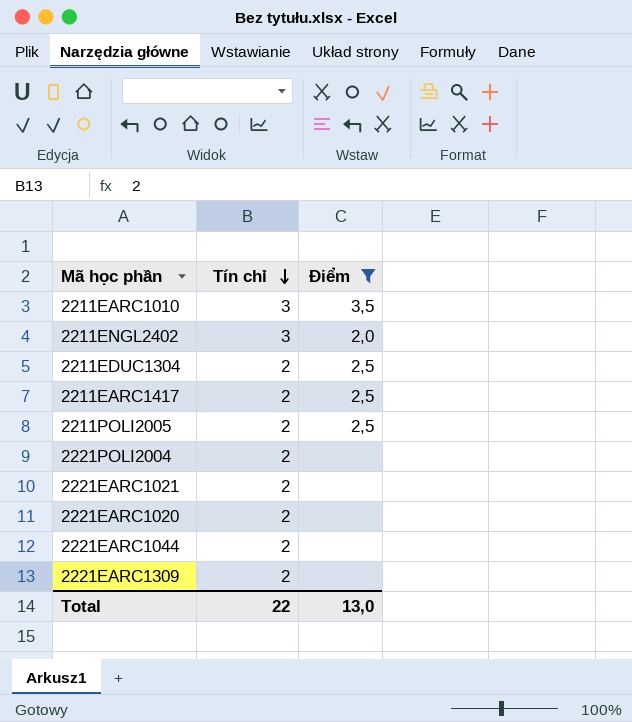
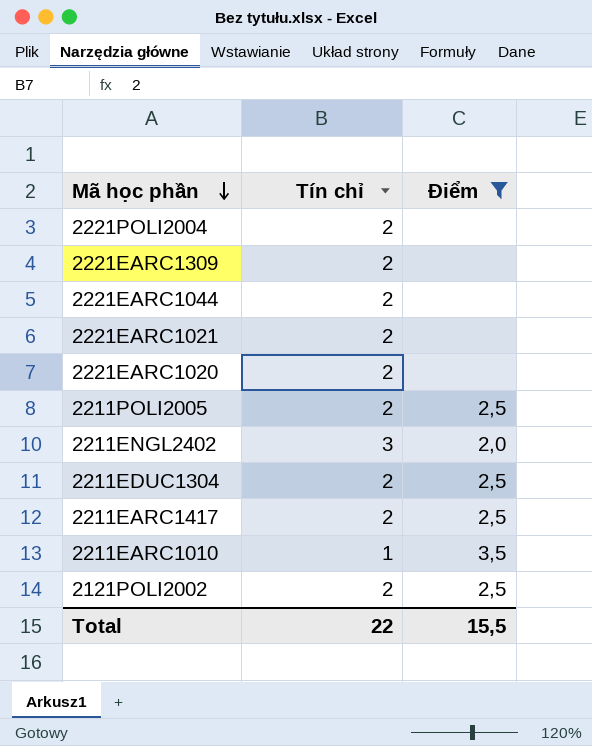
row order: Tín chỉ descending -> Mã học phần descending
2211EARC1010 | Tín chỉ: 3 -> 1
row 2121POLI2002: none -> 2 | 2,5
Total | Điểm: 13,0 -> 15,5

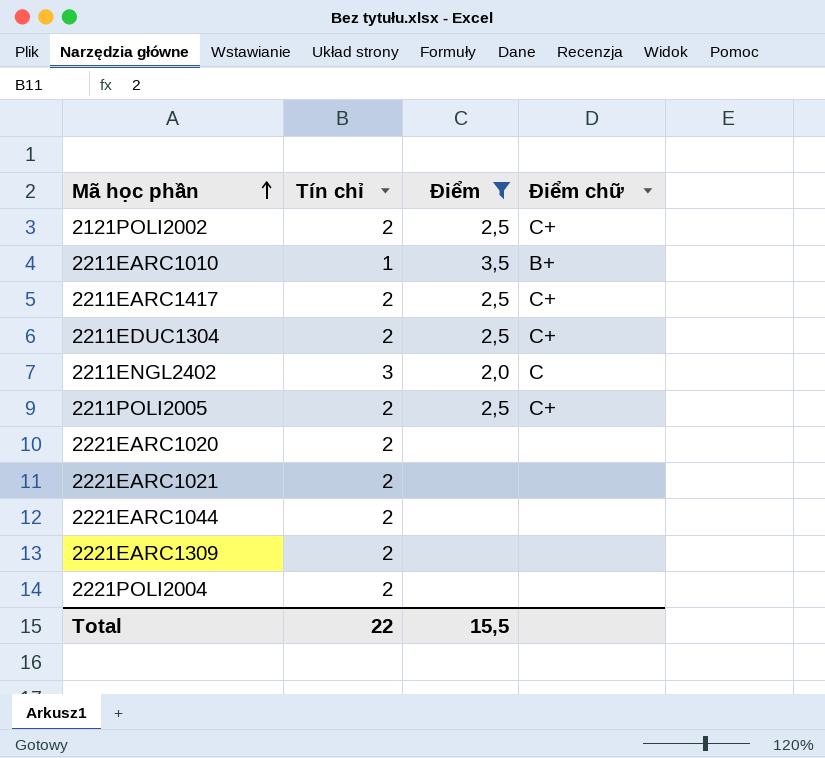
row order: Mã học phần descending -> Mã học phần ascending
column Điểm chữ | position: none -> 4

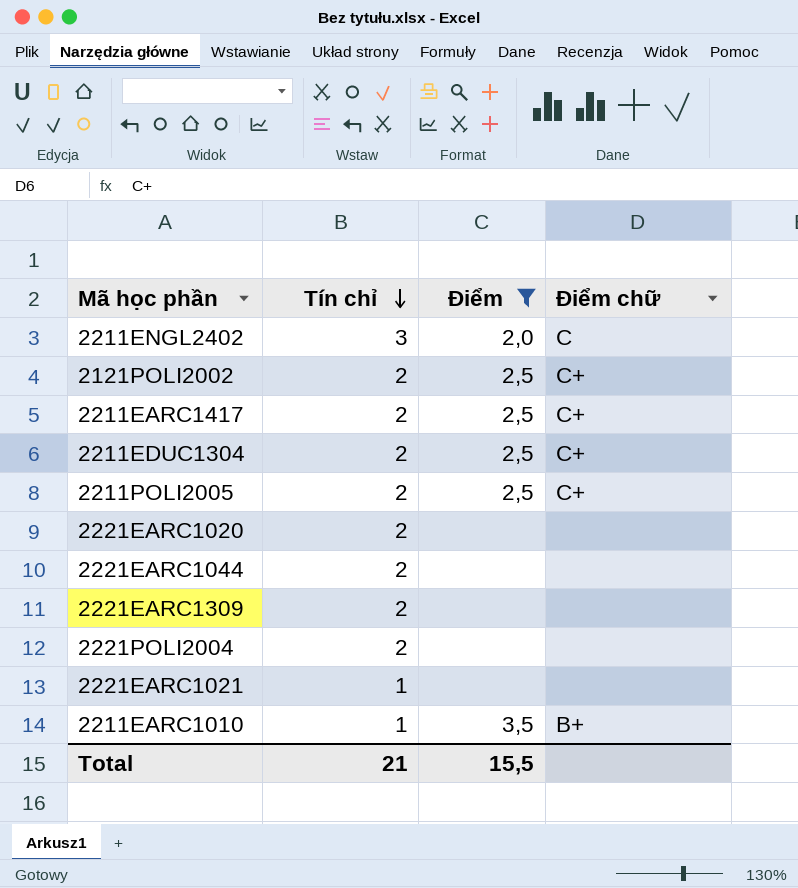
row order: Mã học phần ascending -> Tín chỉ descending
2221EARC1021 | Tín chỉ: 2 -> 1
Total | Tín chỉ: 22 -> 21

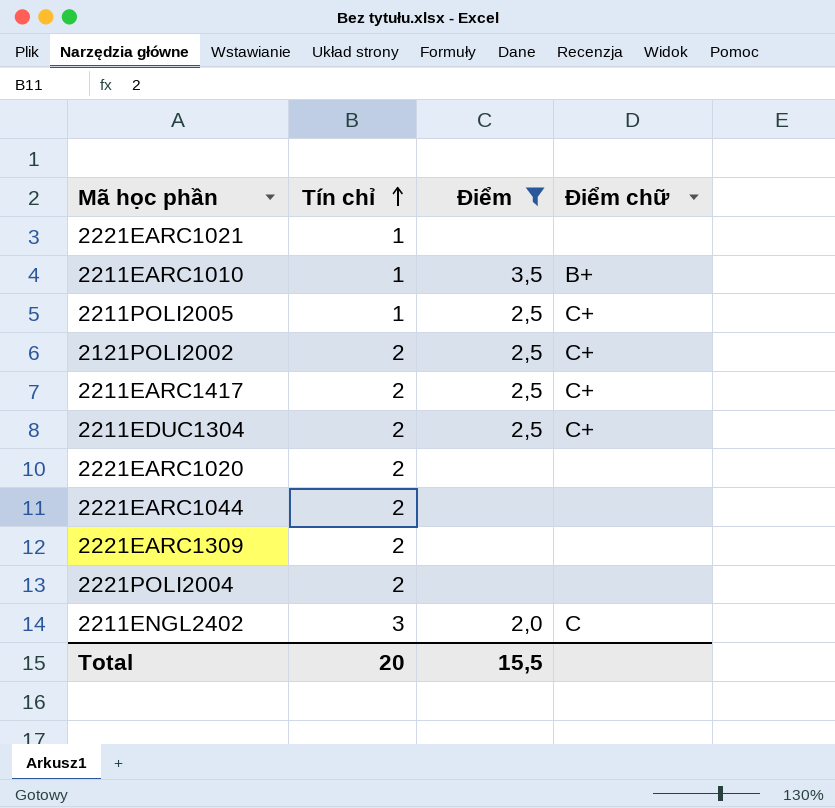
row order: Tín chỉ descending -> Tín chỉ ascending
2211POLI2005 | Tín chỉ: 2 -> 1
Total | Tín chỉ: 21 -> 20

